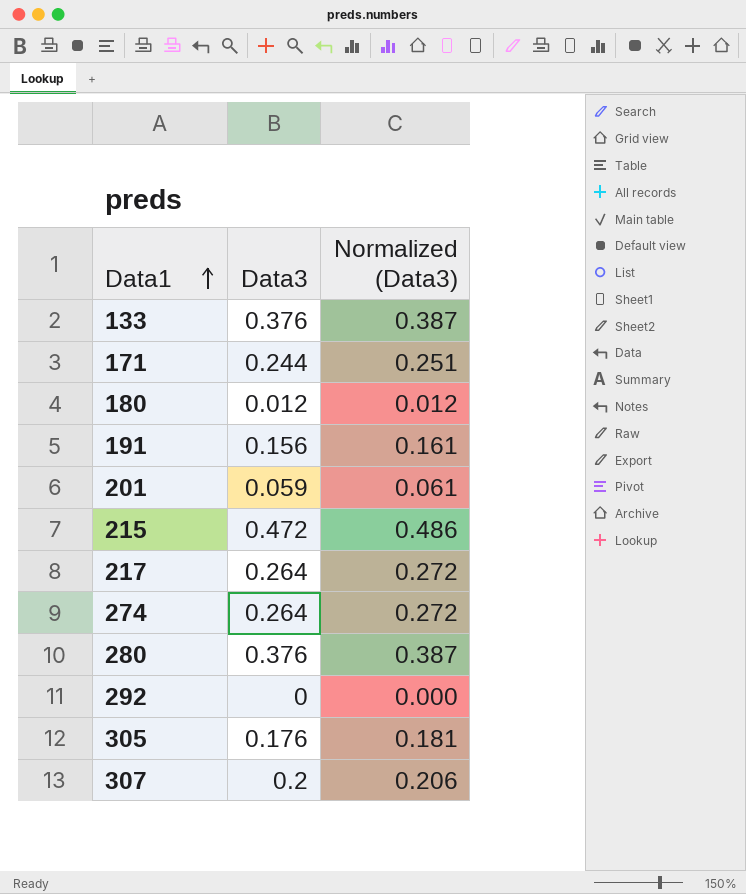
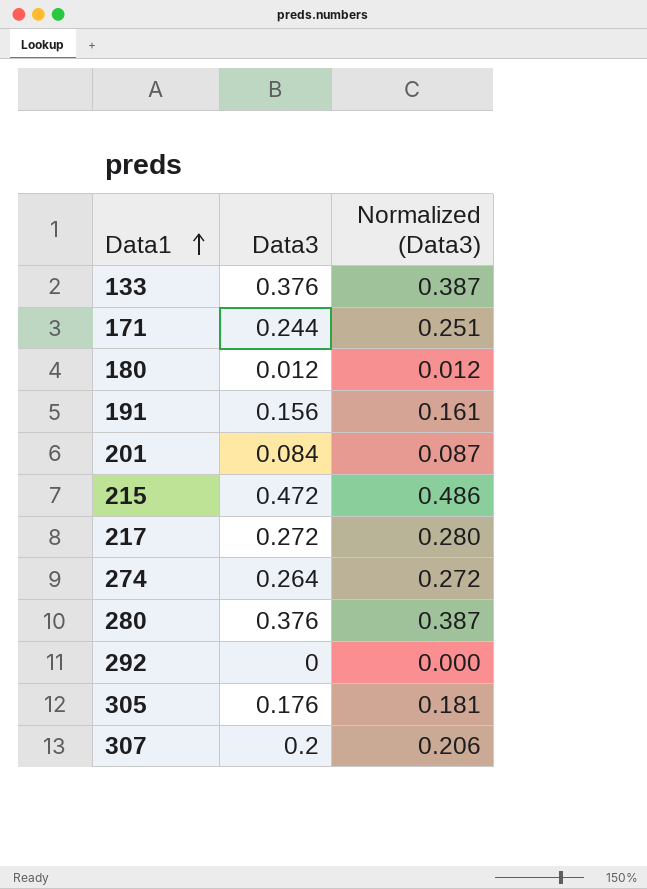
201 | Data3: 0.059 -> 0.084
201 | Normalized (Data3): 0.061 -> 0.087
217 | Data3: 0.264 -> 0.272
217 | Normalized (Data3): 0.272 -> 0.280

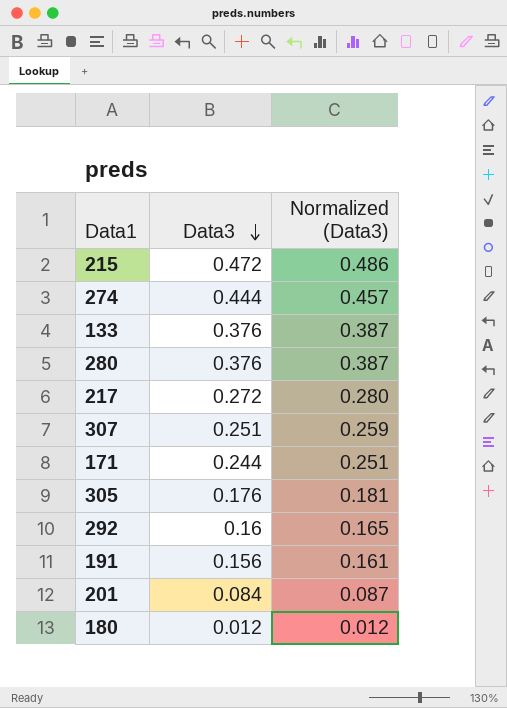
row order: Data1 ascending -> Data3 descending
274 | Data3: 0.264 -> 0.444
274 | Normalized (Data3): 0.272 -> 0.457
307 | Data3: 0.2 -> 0.251
307 | Normalized (Data3): 0.206 -> 0.259
292 | Data3: 0 -> 0.16
292 | Normalized (Data3): 0.000 -> 0.165

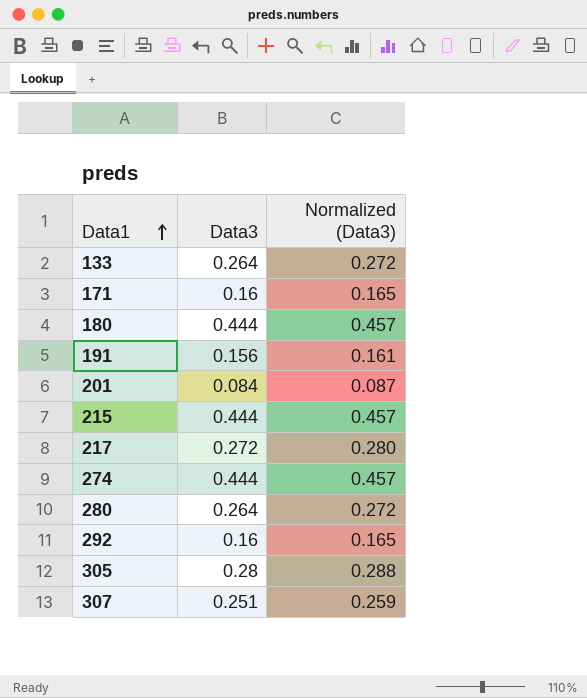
row order: Data3 descending -> Data1 ascending
133 | Data3: 0.376 -> 0.264
133 | Normalized (Data3): 0.387 -> 0.272
171 | Data3: 0.244 -> 0.16
171 | Normalized (Data3): 0.251 -> 0.165
180 | Data3: 0.012 -> 0.444
180 | Normalized (Data3): 0.012 -> 0.457
215 | Data3: 0.472 -> 0.444
215 | Normalized (Data3): 0.486 -> 0.457
280 | Data3: 0.376 -> 0.264
280 | Normalized (Data3): 0.387 -> 0.272
305 | Data3: 0.176 -> 0.28
305 | Normalized (Data3): 0.181 -> 0.288

